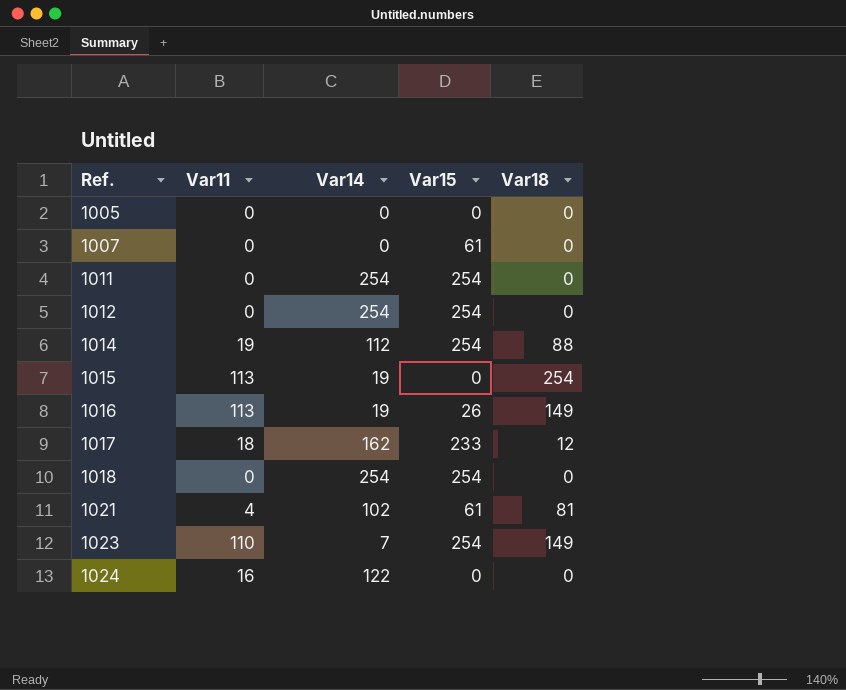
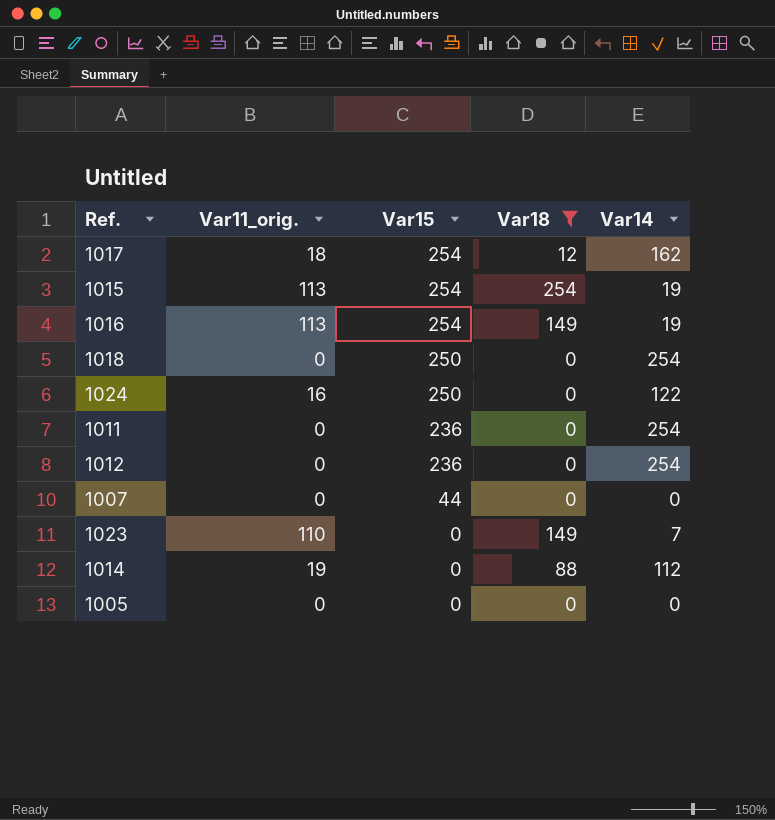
filter: none -> Var18 != 81
row order: Ref. ascending -> Var15 descending
column name: Var11 -> Var11_orig.
column Var14 | position: 3 -> 5
1017 | Var15: 233 -> 254
1015 | Var15: 0 -> 254
1016 | Var15: 26 -> 254
1018 | Var15: 254 -> 250
1024 | Var15: 0 -> 250
1011 | Var15: 254 -> 236
1012 | Var15: 254 -> 236
1007 | Var15: 61 -> 44
1023 | Var15: 254 -> 0
1014 | Var15: 254 -> 0

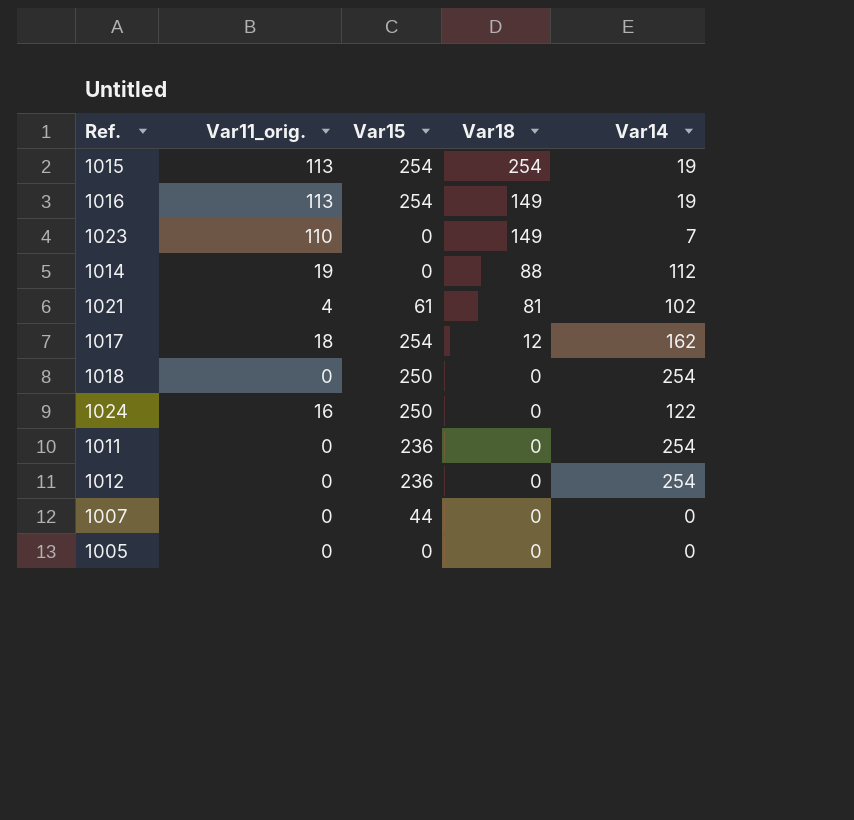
filter: Var18 != 81 -> none
row order: Var15 descending -> Var18 descending

